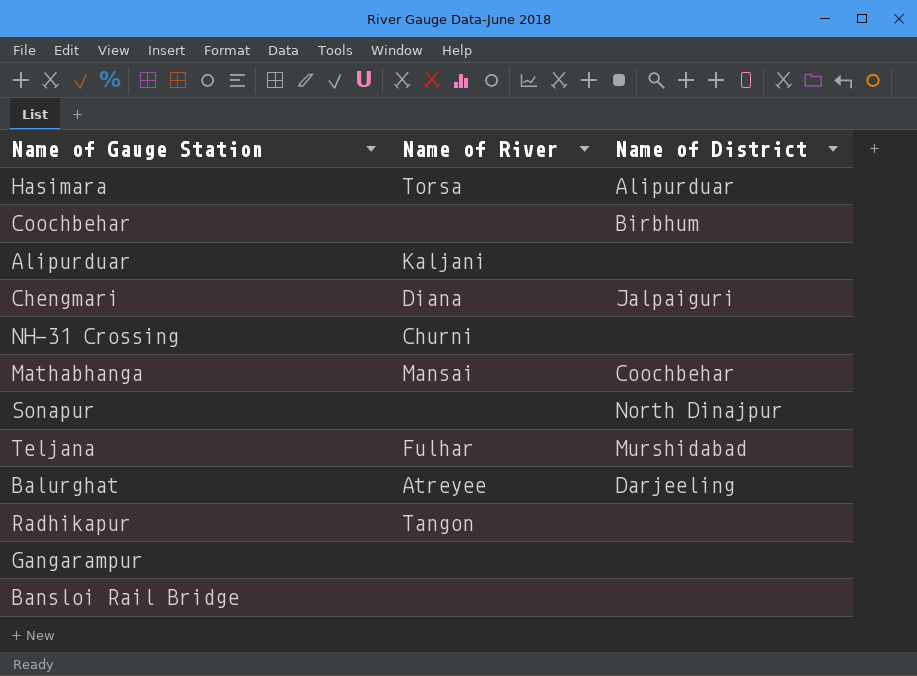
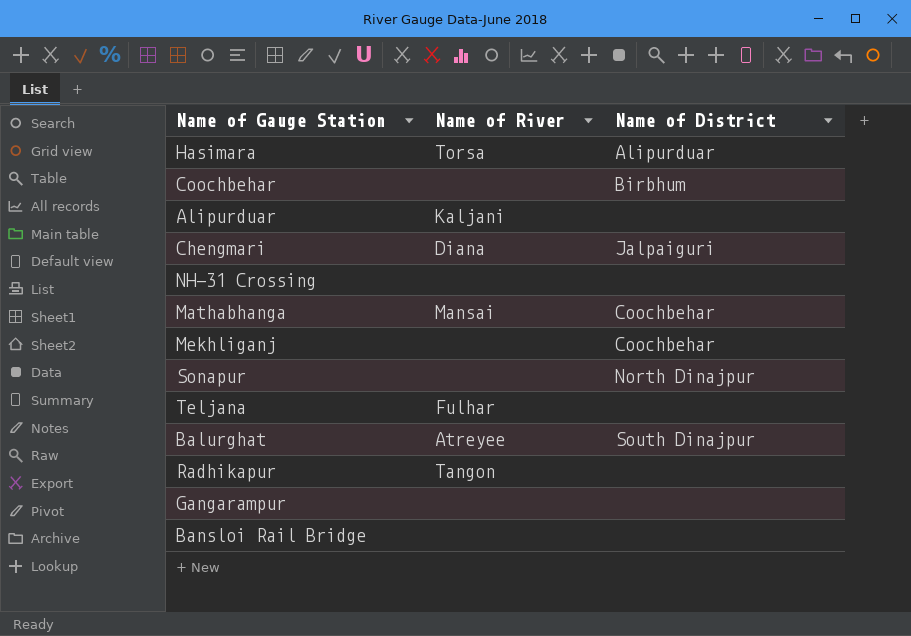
NH-31 Crossing | Name of River: Churni -> none
row Mekhliganj: none -> none | Coochbehar
Teljana | Name of District: Murshidabad -> none
Balurghat | Name of District: Darjeeling -> South Dinajpur

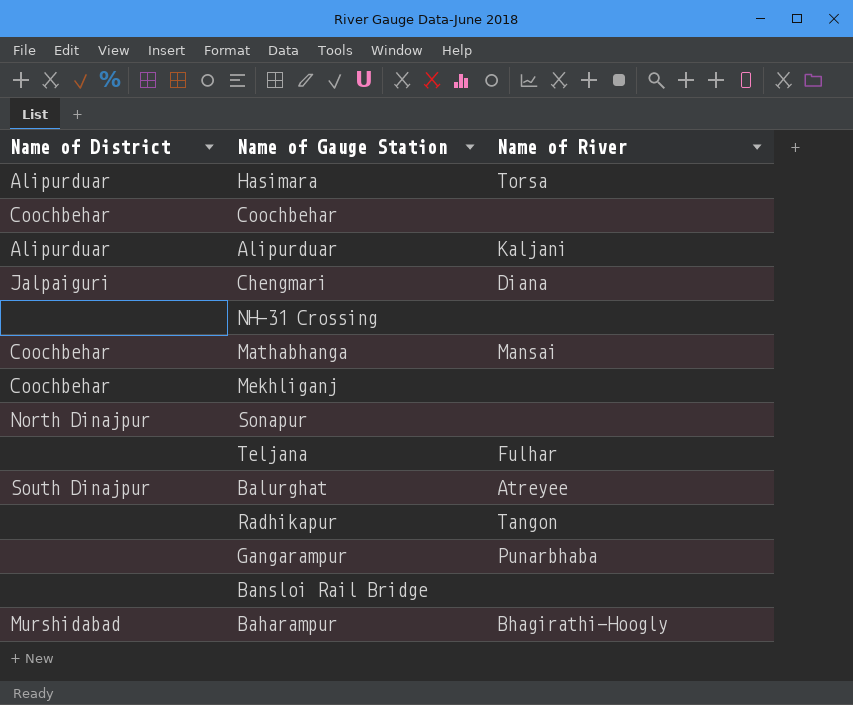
column Name of District | position: 3 -> 1
Coochbehar | Name of District: Birbhum -> Coochbehar
Alipurduar | Name of District: none -> Alipurduar
Gangarampur | Name of River: none -> Punarbhaba
row Baharampur: none -> Murshidabad | Bhagirathi-Hoogly

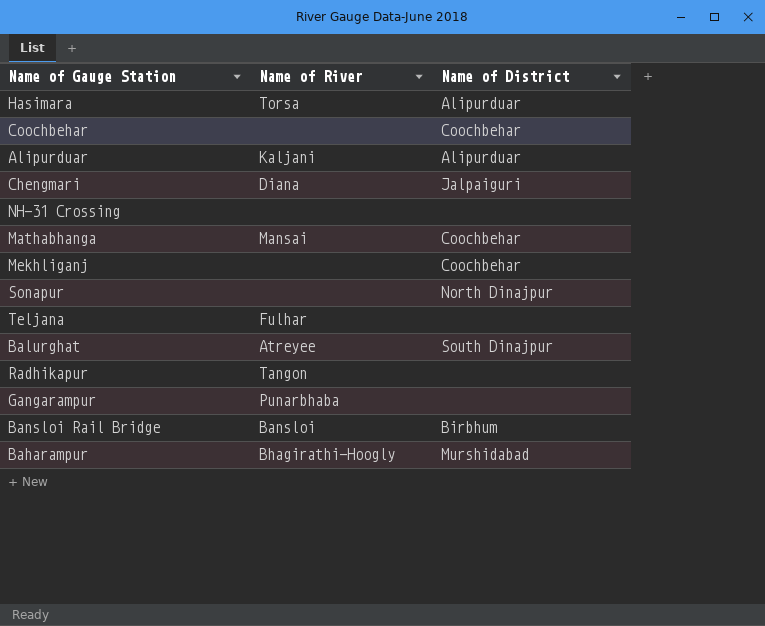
column Name of District | position: 1 -> 3
Bansloi Rail Bridge | Name of River: none -> Bansloi
Bansloi Rail Bridge | Name of District: none -> Birbhum

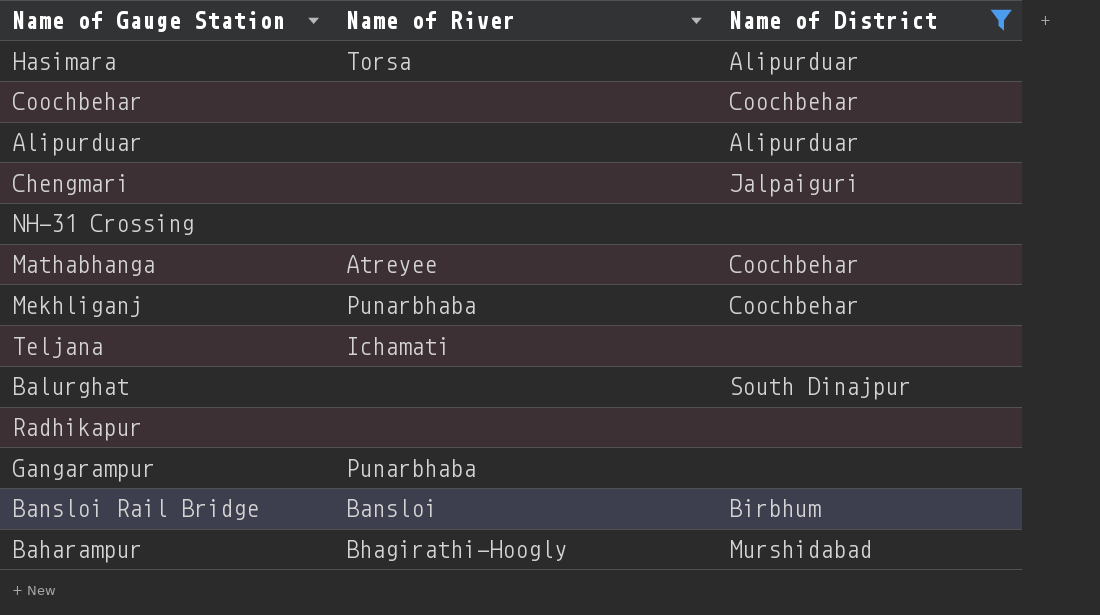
filter: none -> Name of District != North Dinajpur
Alipurduar | Name of River: Kaljani -> none
Chengmari | Name of River: Diana -> none
Mathabhanga | Name of River: Mansai -> Atreyee
Mekhliganj | Name of River: none -> Punarbhaba
Teljana | Name of River: Fulhar -> Ichamati
Balurghat | Name of River: Atreyee -> none
Radhikapur | Name of River: Tangon -> none

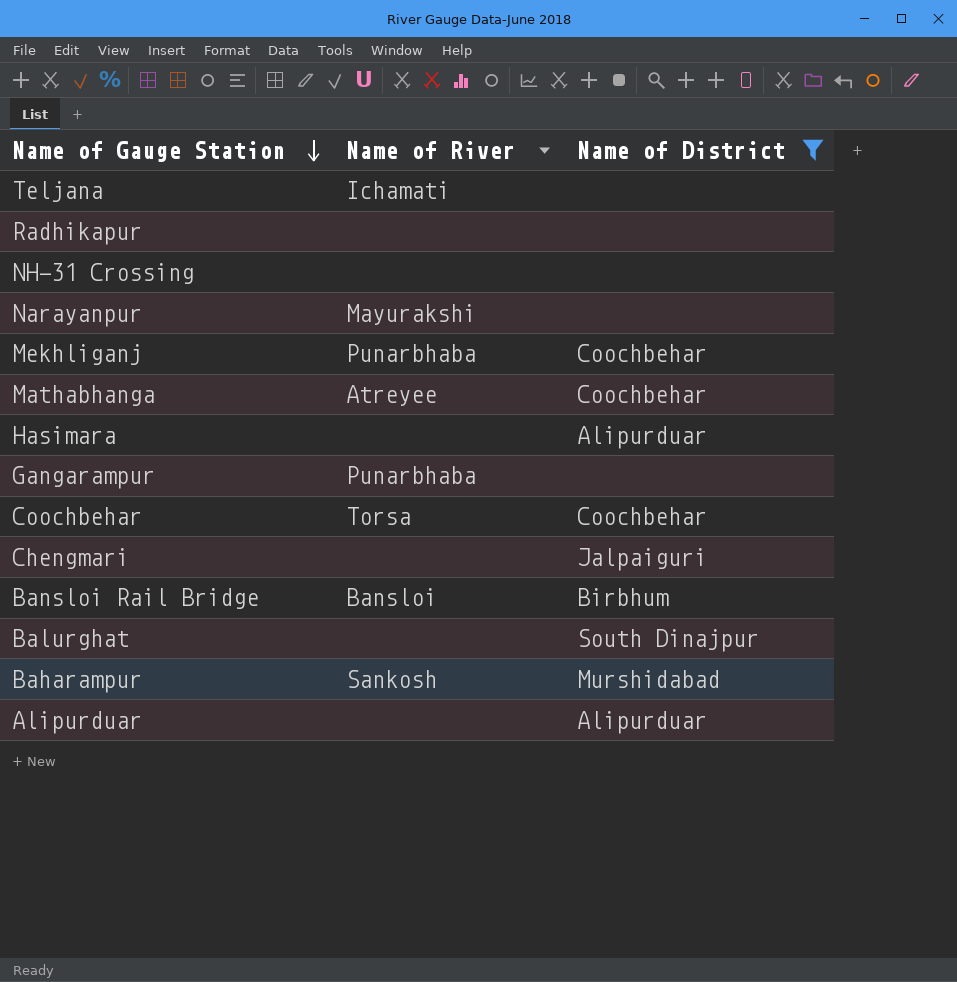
row order: none -> Name of Gauge Station descending
row Narayanpur: none -> Mayurakshi | none
Hasimara | Name of River: Torsa -> none
Coochbehar | Name of River: none -> Torsa
Baharampur | Name of River: Bhagirathi-Hoogly -> Sankosh

